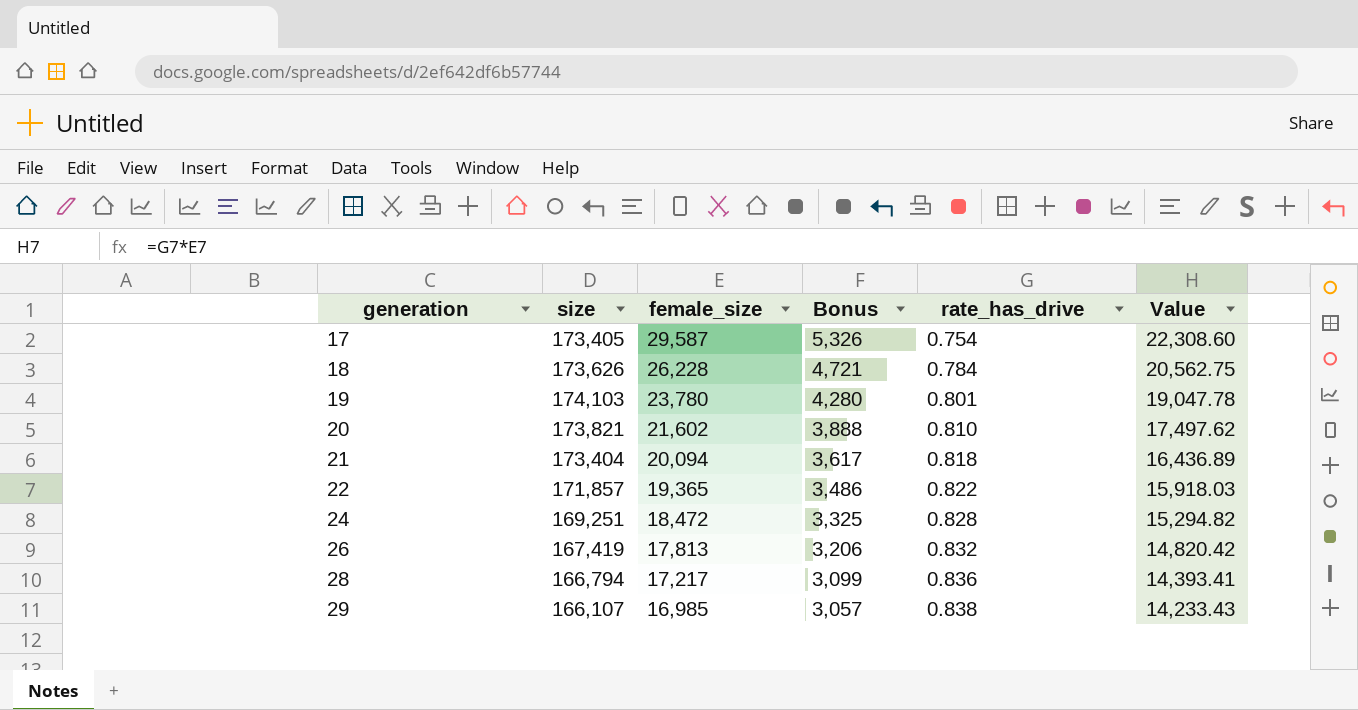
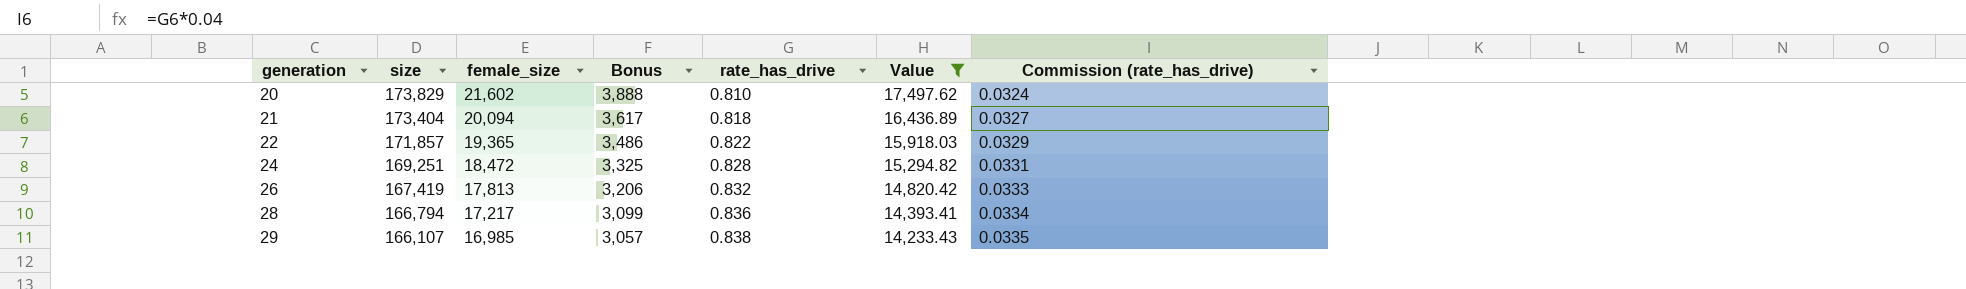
filter: none -> Value <= 17,497.62
column Commission (rate_has_drive) | formula: none -> [rate_has_drive] * 0.04
20 | size: 173,821 -> 173,829

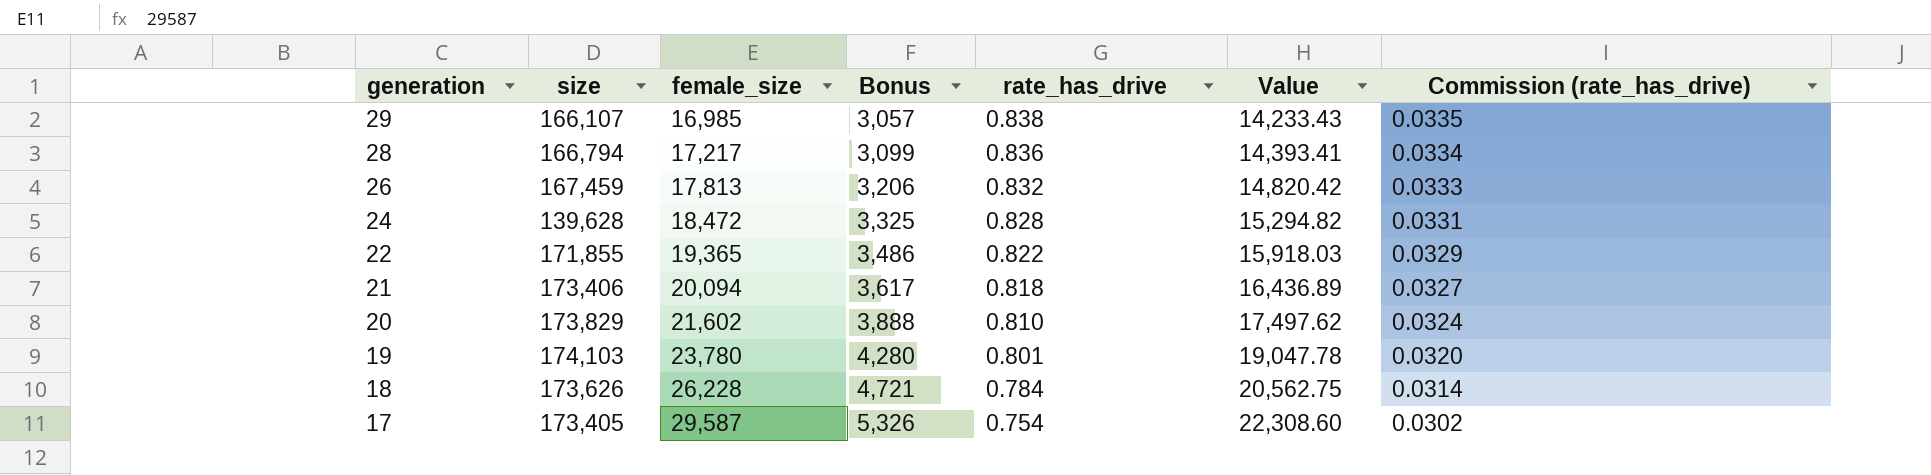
filter: Value <= 17,497.62 -> none
row order: generation ascending -> generation descending
26 | size: 167,419 -> 167,459
24 | size: 169,251 -> 139,628
22 | size: 171,857 -> 171,855
21 | size: 173,404 -> 173,406

